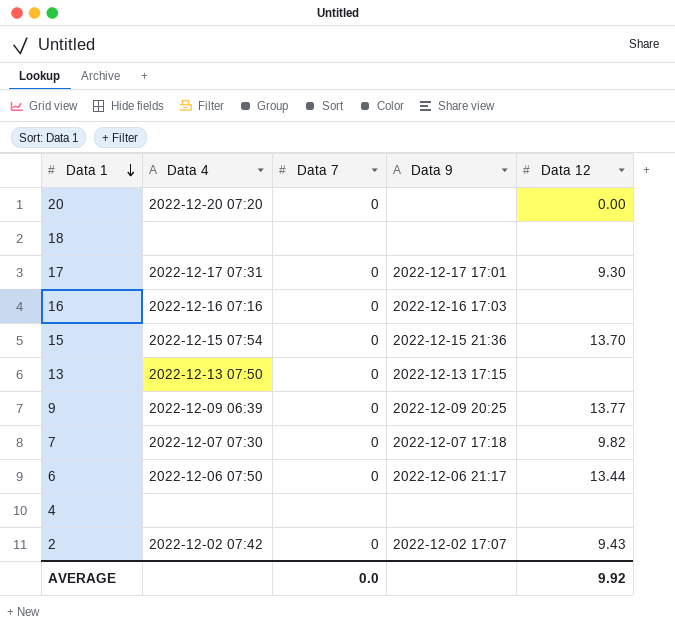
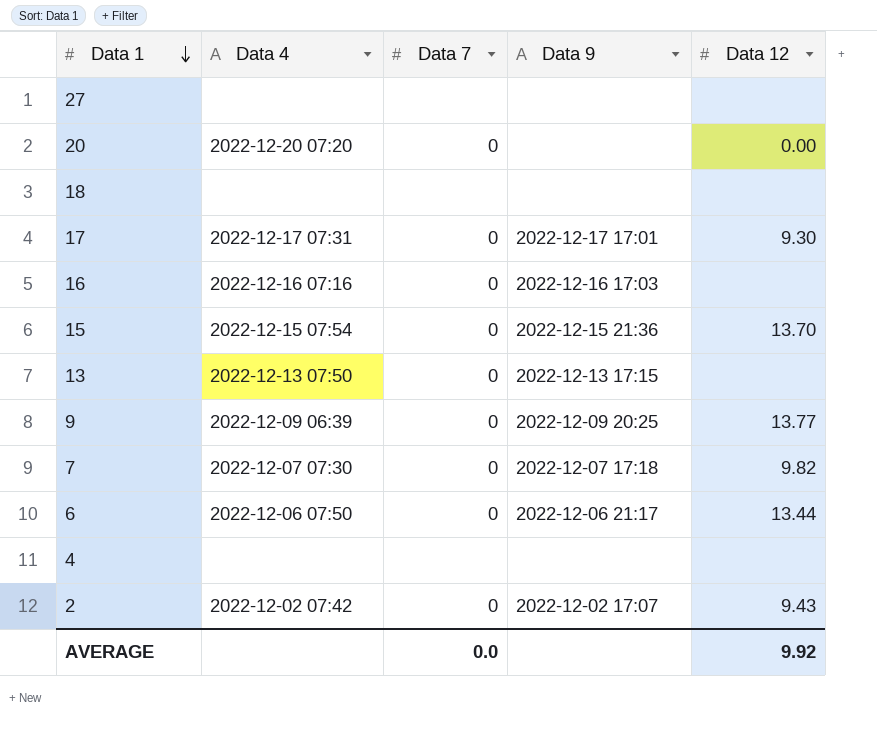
row 27: none -> none | none | none | none

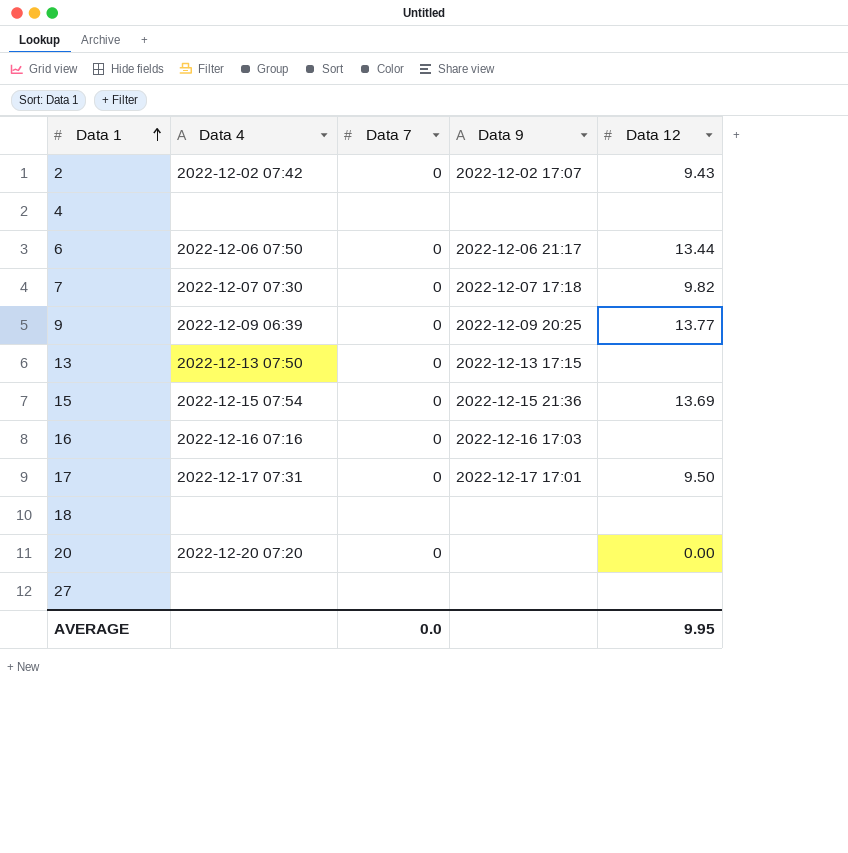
row order: Data 1 descending -> Data 1 ascending
15 | Data 12: 13.70 -> 13.69
17 | Data 12: 9.30 -> 9.50
AVERAGE | Data 12: 9.92 -> 9.95

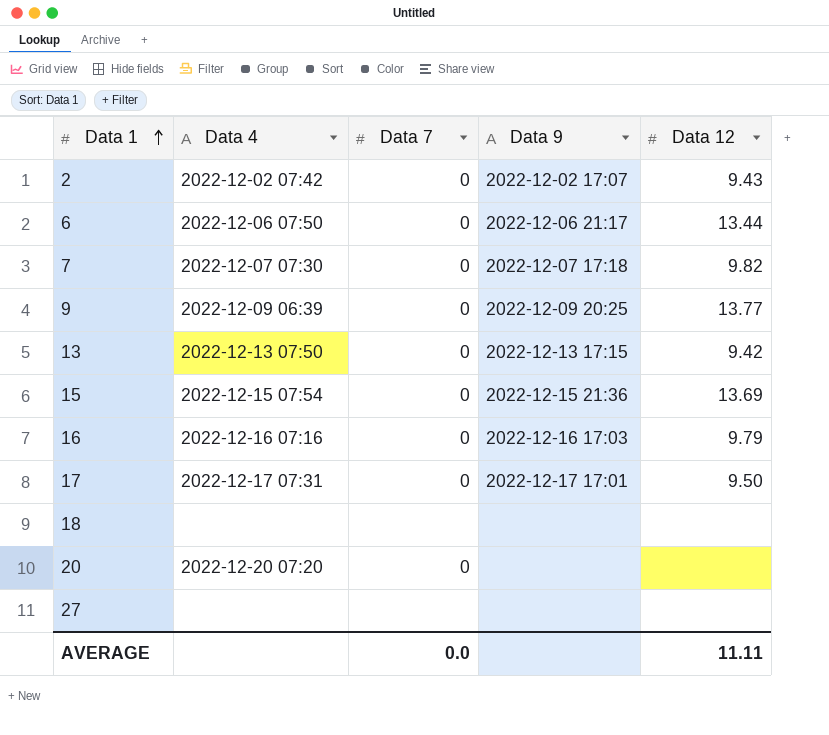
row 4: none | none | none | none -> none
13 | Data 12: none -> 9.42
16 | Data 12: none -> 9.79
20 | Data 12: 0.00 -> none
AVERAGE | Data 12: 9.95 -> 11.11

